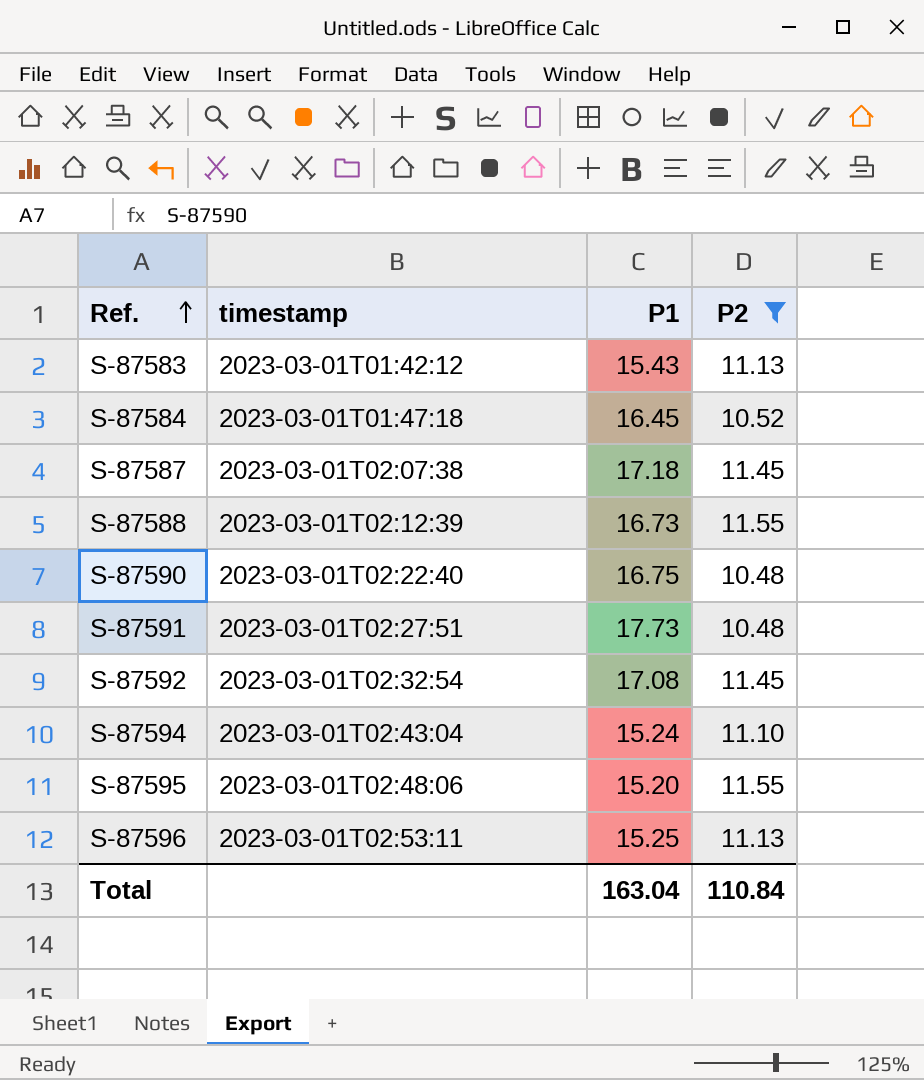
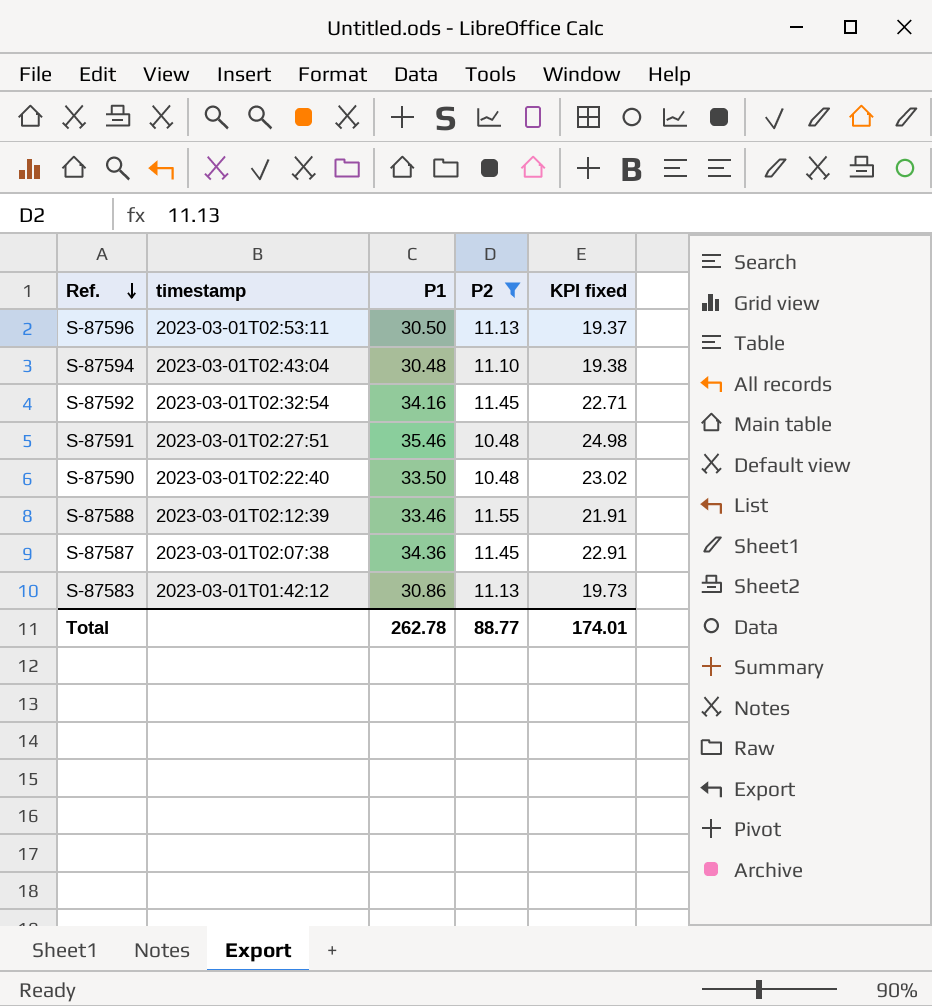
row order: Ref. ascending -> Ref. descending
column KPI fixed | formula: none -> [P1] - [P2]
row S-87584: 2023-03-01T01:47:18 | 16.45 | 10.52 -> none
row S-87595: 2023-03-01T02:48:06 | 15.20 | 11.55 -> none
S-87596 | P1: 15.25 -> 30.50
S-87594 | P1: 15.24 -> 30.48
S-87592 | P1: 17.08 -> 34.16
S-87591 | P1: 17.73 -> 35.46
S-87590 | P1: 16.75 -> 33.50
S-87588 | P1: 16.73 -> 33.46
S-87587 | P1: 17.18 -> 34.36
S-87583 | P1: 15.43 -> 30.86
Total | P1: 163.04 -> 262.78
Total | P2: 110.84 -> 88.77

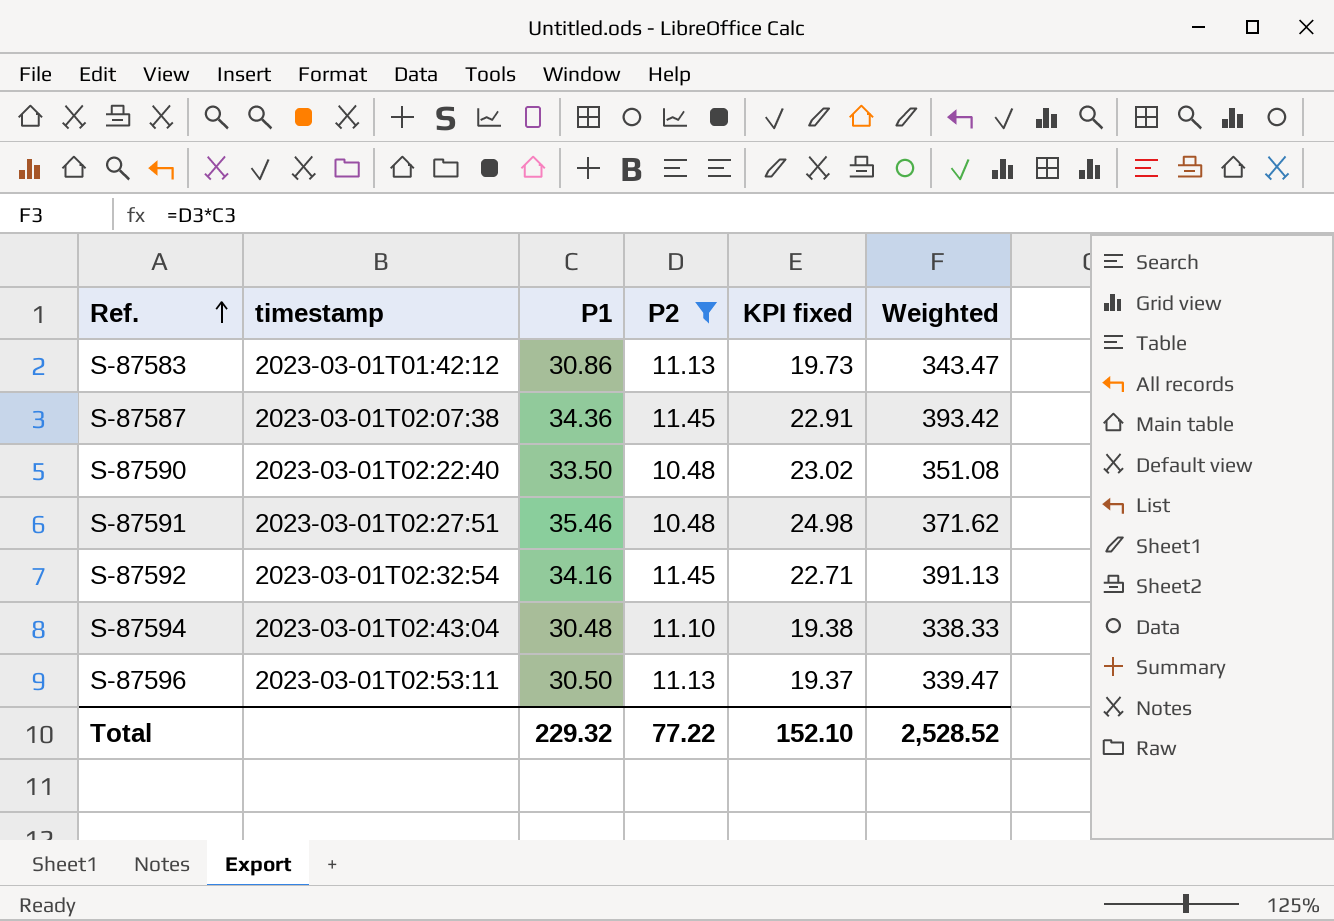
row order: Ref. descending -> Ref. ascending
column Weighted | formula: none -> [P1] * [P2]
row S-87588: 2023-03-01T02:12:39 | 33.46 | 11.55 | 21.91 -> none
Total | P1: 262.78 -> 229.32
Total | P2: 88.77 -> 77.22
Total | KPI fixed: 174.01 -> 152.10

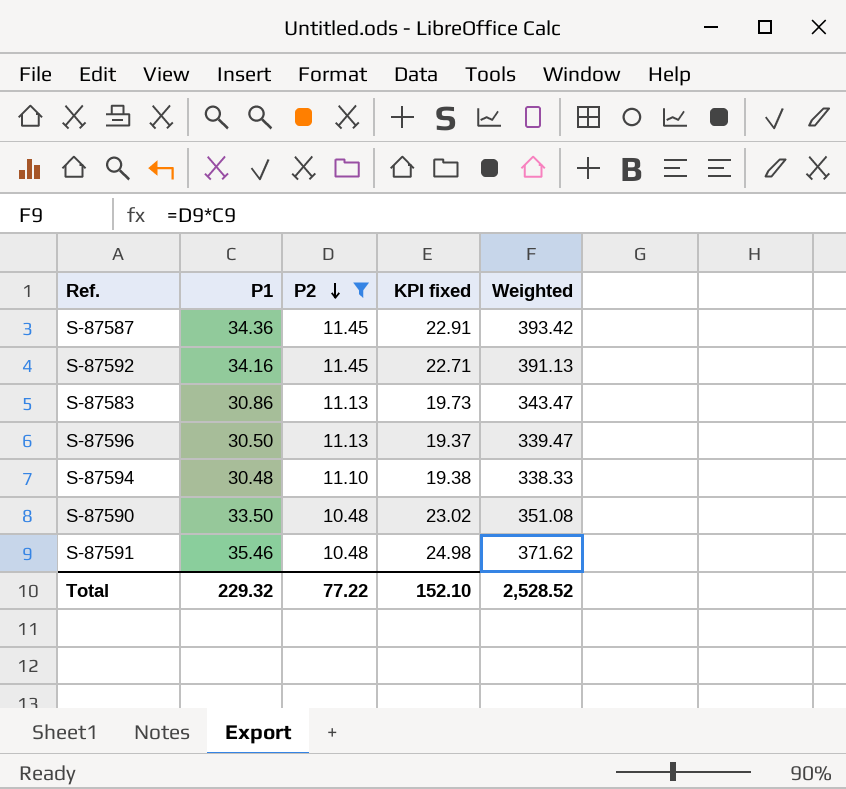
row order: Ref. ascending -> P2 descending
column timestamp | position: 2 -> none

